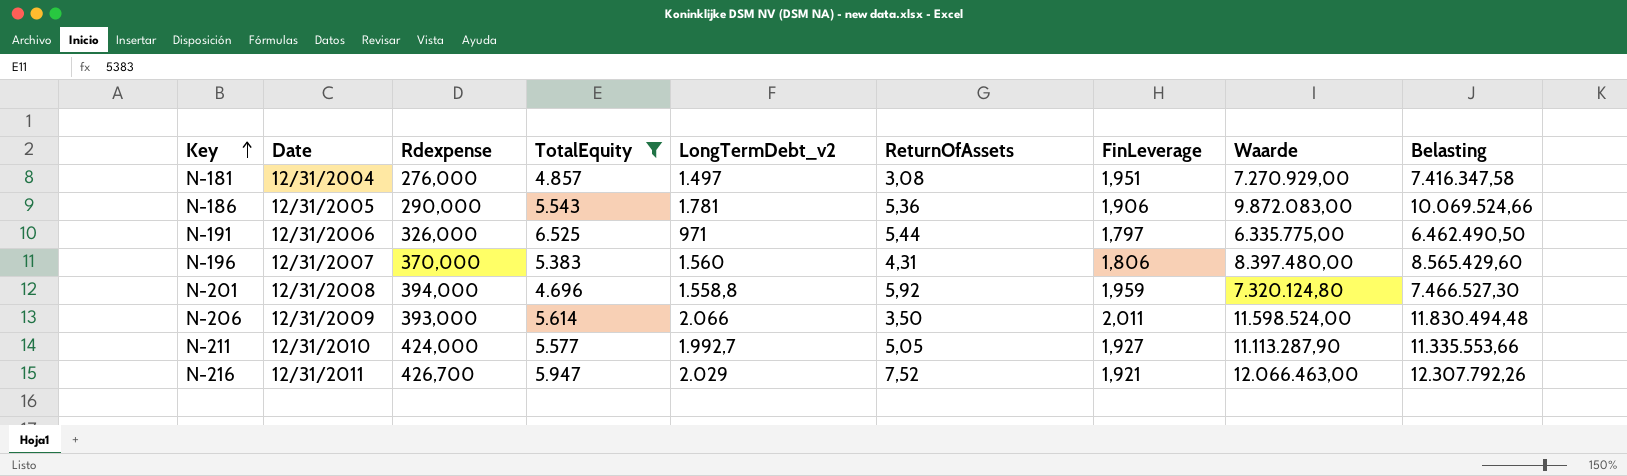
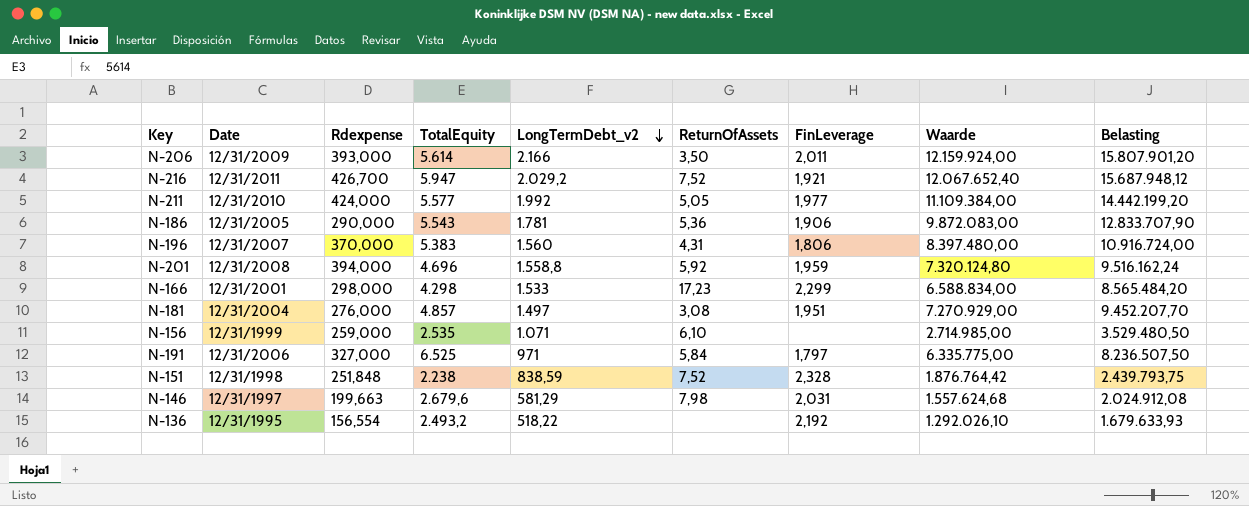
filter: TotalEquity >= 4.696 -> none
row order: Key ascending -> LongTermDebt_v2 descending
column Belasting | formula: [Waarde] * 1,02 -> [Waarde] * 1,3
N-206 | LongTermDebt_v2: 2.066 -> 2.166
N-206 | Waarde: 11.598.524,00 -> 12.159.924,00
N-216 | LongTermDebt_v2: 2.029 -> 2.029,2
N-216 | Waarde: 12.066.463,00 -> 12.067.652,40
N-211 | LongTermDebt_v2: 1.992,7 -> 1.992
N-211 | FinLeverage: 1,927 -> 1,977
N-211 | Waarde: 11.113.287,90 -> 11.109.384,00
N-191 | Rdexpense: 326,000 -> 327,000
N-191 | ReturnOfAssets: 5,44 -> 5,84

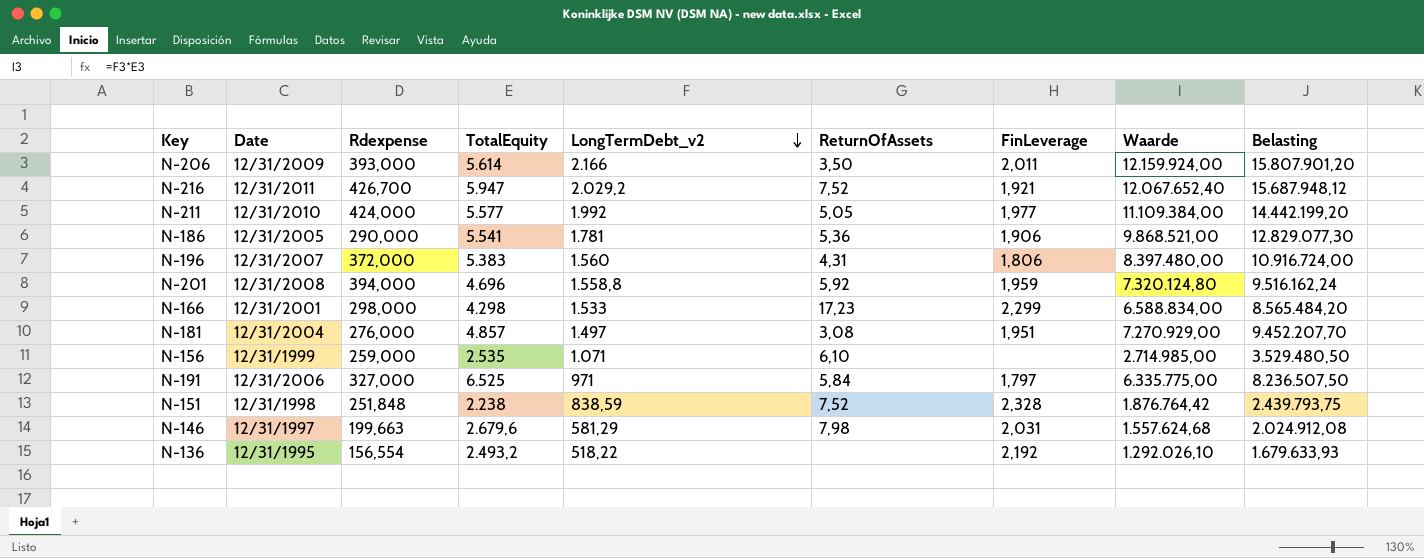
N-186 | TotalEquity: 5.543 -> 5.541
N-186 | Waarde: 9.872.083,00 -> 9.868.521,00
N-186 | Belasting: 12.833.707,90 -> 12.829.077,30
N-196 | Rdexpense: 370,000 -> 372,000

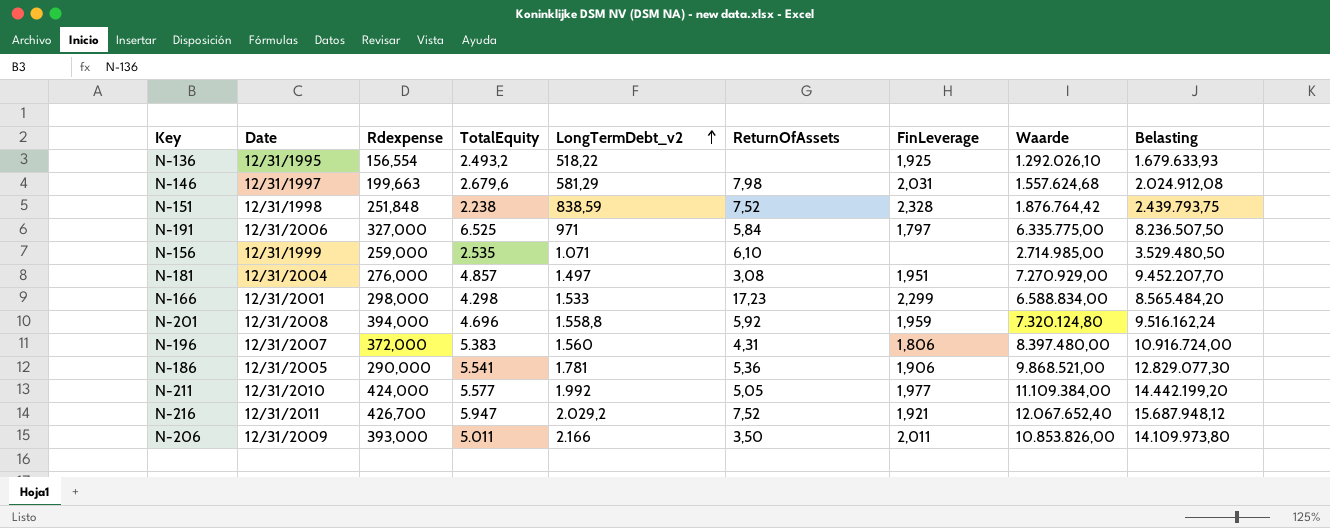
row order: LongTermDebt_v2 descending -> LongTermDebt_v2 ascending
N-136 | FinLeverage: 2,192 -> 1,925
N-206 | TotalEquity: 5.614 -> 5.011
N-206 | Waarde: 12.159.924,00 -> 10.853.826,00
N-206 | Belasting: 15.807.901,20 -> 14.109.973,80

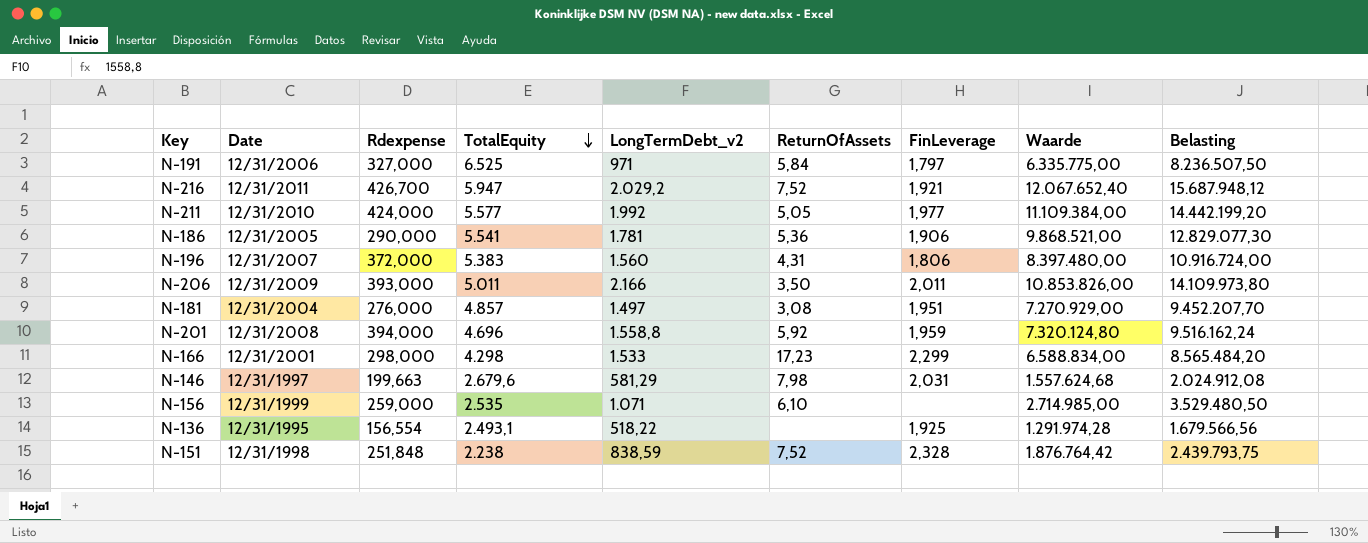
row order: LongTermDebt_v2 ascending -> TotalEquity descending
N-136 | TotalEquity: 2.493,2 -> 2.493,1
N-136 | Waarde: 1.292.026,10 -> 1.291.974,28
N-136 | Belasting: 1.679.633,93 -> 1.679.566,56

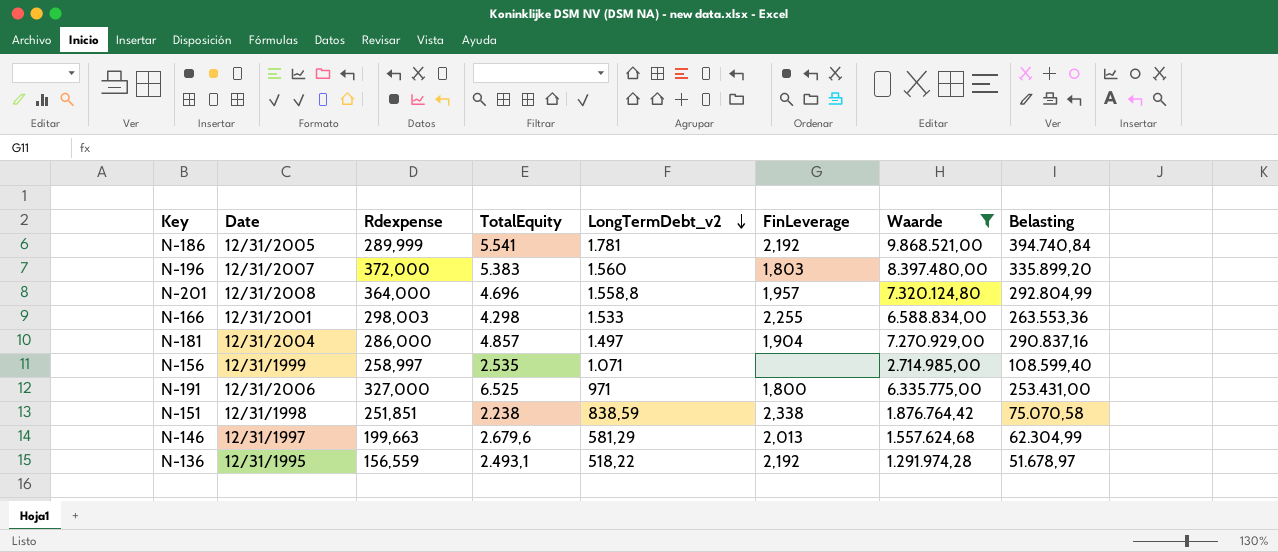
filter: none -> Waarde <= 9.868.521,00
row order: TotalEquity descending -> LongTermDebt_v2 descending
column ReturnOfAssets | position: 6 -> none
column Belasting | formula: [Waarde] * 1,3 -> [Waarde] * 0,04
N-186 | Rdexpense: 290,000 -> 289,999
N-186 | FinLeverage: 1,906 -> 2,192
N-196 | FinLeverage: 1,806 -> 1,803
N-201 | Rdexpense: 394,000 -> 364,000
N-201 | FinLeverage: 1,959 -> 1,957
N-166 | Rdexpense: 298,000 -> 298,003
N-166 | FinLeverage: 2,299 -> 2,255
N-181 | Rdexpense: 276,000 -> 286,000
N-181 | FinLeverage: 1,951 -> 1,904
N-156 | Rdexpense: 259,000 -> 258,997
N-191 | FinLeverage: 1,797 -> 1,800
N-151 | Rdexpense: 251,848 -> 251,851
N-151 | FinLeverage: 2,328 -> 2,338
N-146 | FinLeverage: 2,031 -> 2,013
N-136 | Rdexpense: 156,554 -> 156,559
N-136 | FinLeverage: 1,925 -> 2,192

